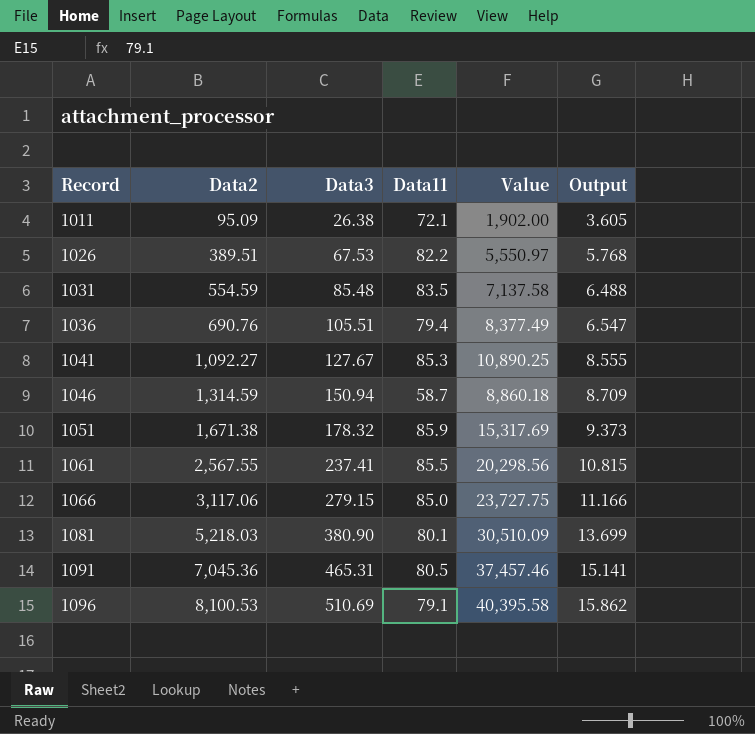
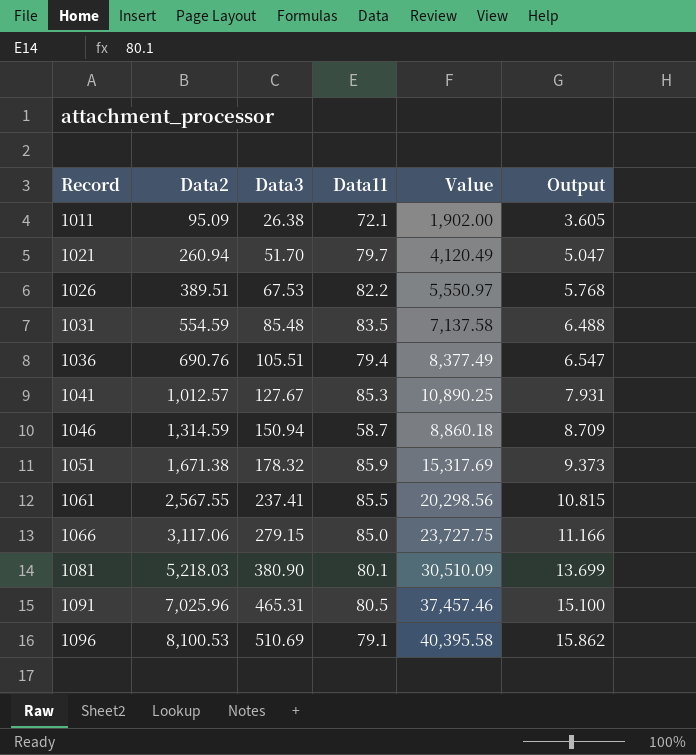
row 1021: none -> 260.94 | 51.70 | 79.7 | 4,120.49 | 5.047
1041 | Data2: 1,092.27 -> 1,012.57
1041 | Output: 8.555 -> 7.931
1091 | Data2: 7,045.36 -> 7,025.96
1091 | Output: 15.141 -> 15.100

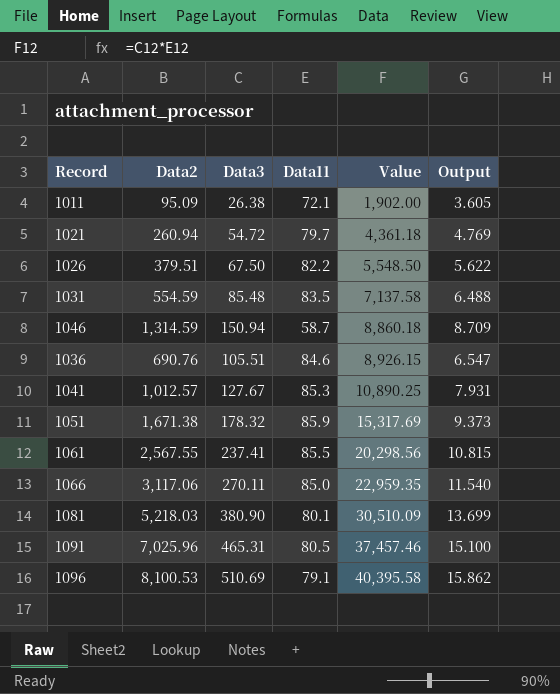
row order: Record ascending -> Value ascending
1021 | Data3: 51.70 -> 54.72
1021 | Value: 4,120.49 -> 4,361.18
1021 | Output: 5.047 -> 4.769
1026 | Data2: 389.51 -> 379.51
1026 | Data3: 67.53 -> 67.50
1026 | Value: 5,550.97 -> 5,548.50
1026 | Output: 5.768 -> 5.622
1036 | Data11: 79.4 -> 84.6
1036 | Value: 8,377.49 -> 8,926.15
1066 | Data3: 279.15 -> 270.11
1066 | Value: 23,727.75 -> 22,959.35
1066 | Output: 11.166 -> 11.540

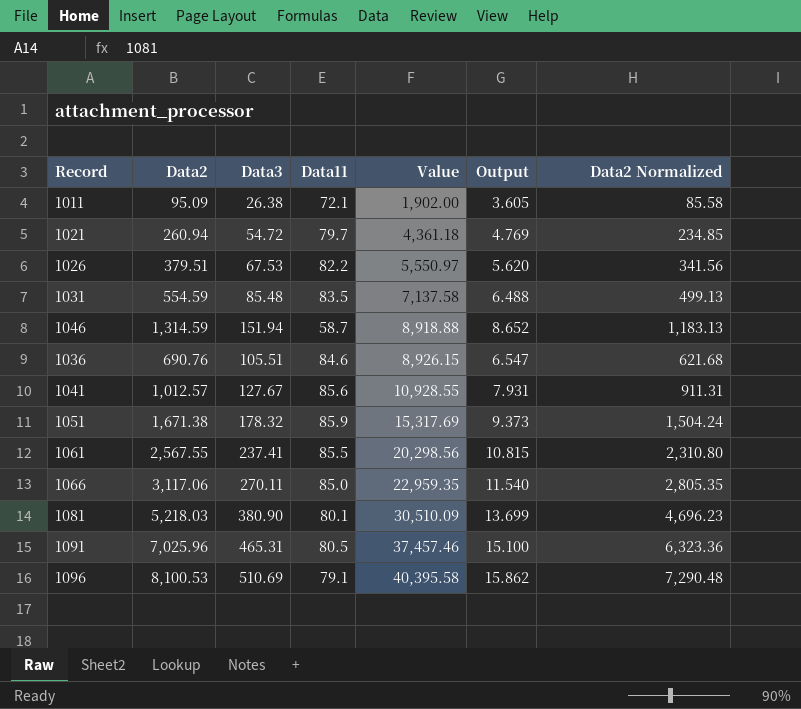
column Data2 Normalized | formula: none -> [Data2] * 0.9
1026 | Data3: 67.50 -> 67.53
1026 | Value: 5,548.50 -> 5,550.97
1026 | Output: 5.622 -> 5.620
1046 | Data3: 150.94 -> 151.94
1046 | Value: 8,860.18 -> 8,918.88
1046 | Output: 8.709 -> 8.652
1041 | Data11: 85.3 -> 85.6
1041 | Value: 10,890.25 -> 10,928.55

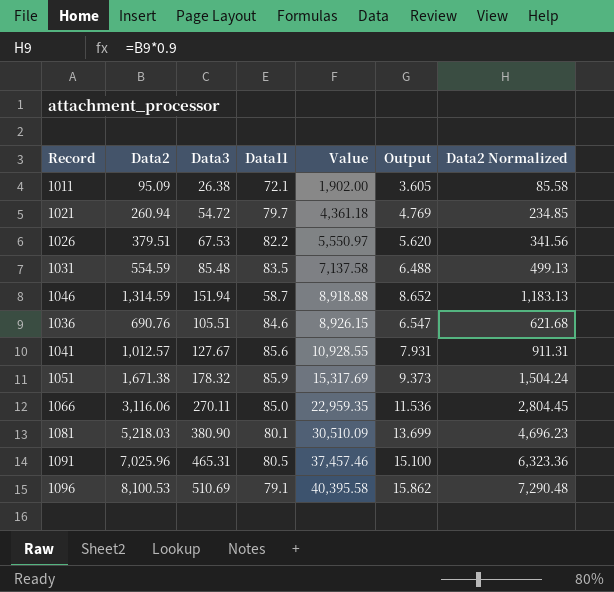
row 1061: 2,567.55 | 237.41 | 85.5 | 20,298.56 | 10.815 | 2,310.80 -> none
1066 | Data2: 3,117.06 -> 3,116.06
1066 | Output: 11.540 -> 11.536
1066 | Data2 Normalized: 2,805.35 -> 2,804.45

